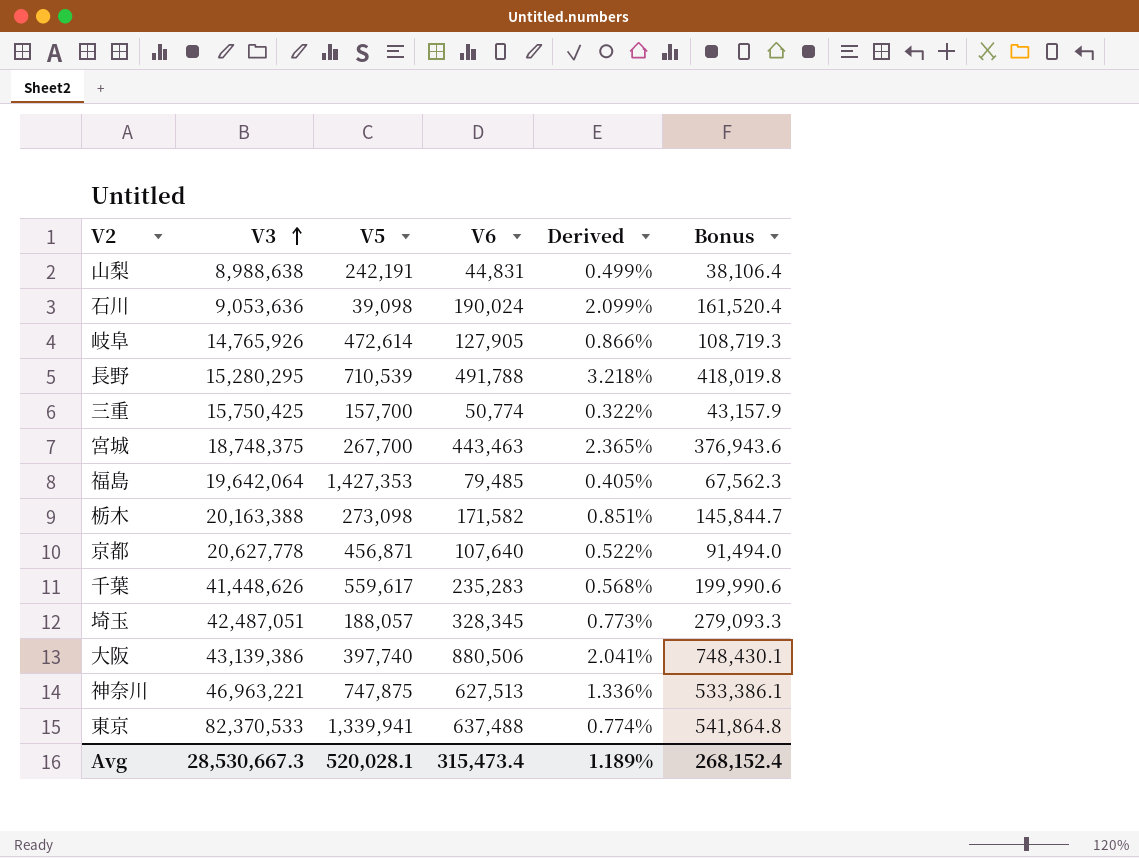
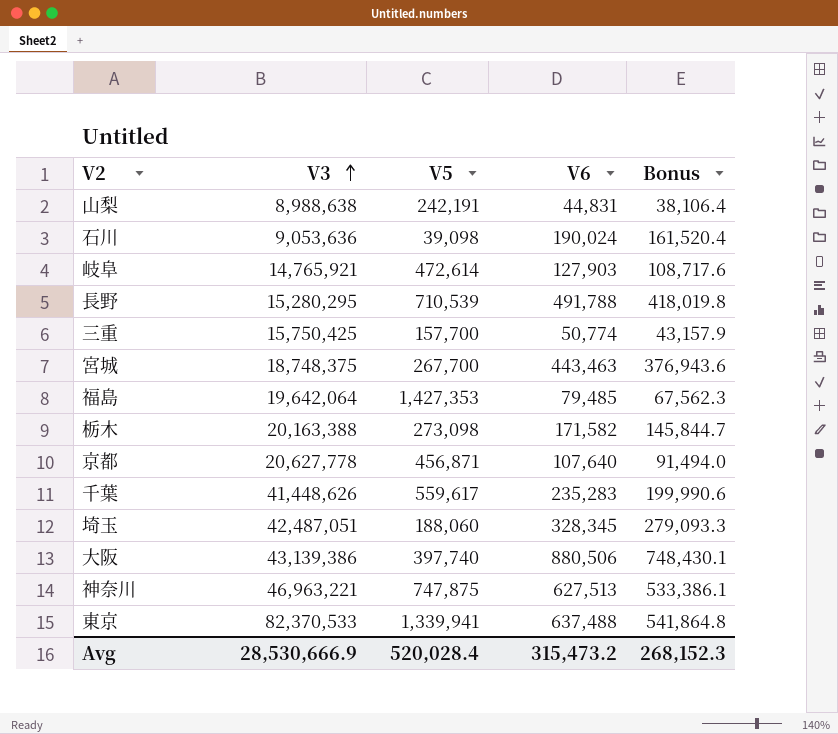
column Derived | formula: [V6] / [V3] -> none
岐阜 | V3: 14,765,926 -> 14,765,921
岐阜 | V6: 127,905 -> 127,903
岐阜 | Bonus: 108,719.3 -> 108,717.6
埼玉 | V5: 188,057 -> 188,060
Avg | V3: 28,530,667.3 -> 28,530,666.9
Avg | V5: 520,028.1 -> 520,028.4
Avg | V6: 315,473.4 -> 315,473.2
Avg | Bonus: 268,152.4 -> 268,152.3

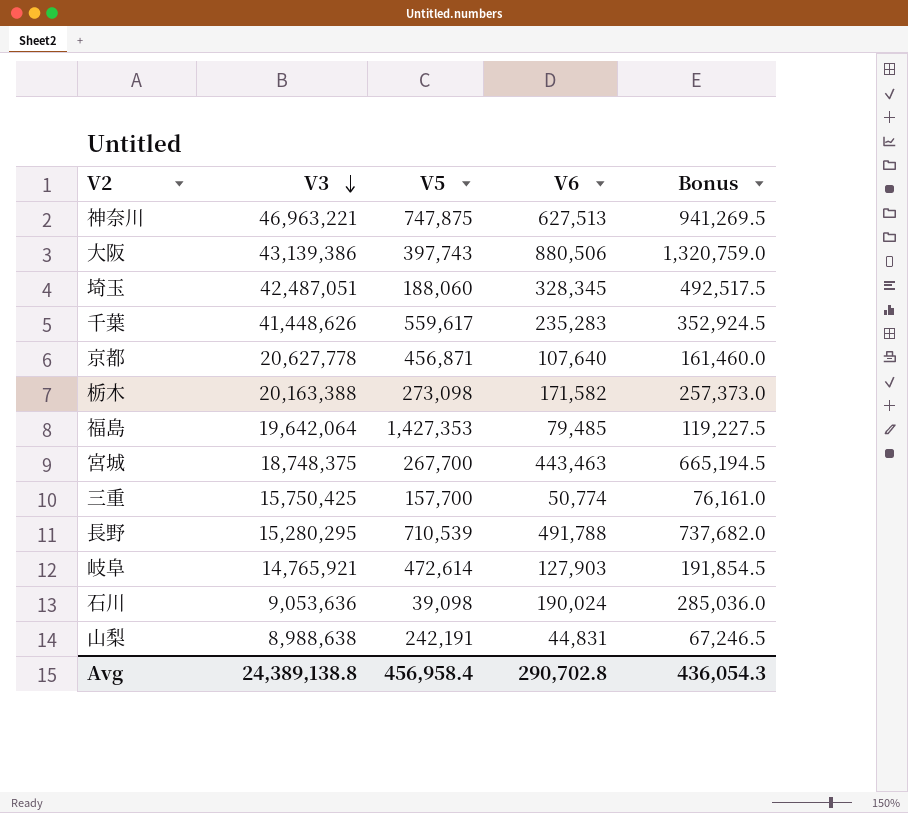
row order: V3 ascending -> V3 descending
column Bonus | formula: [V6] * 0.85 -> [V6] * 1.5
row 東京: 82,370,533 | 1,339,941 | 637,488 | 541,864.8 -> none
大阪 | V5: 397,740 -> 397,743
Avg | V3: 28,530,666.9 -> 24,389,138.8
Avg | V5: 520,028.4 -> 456,958.4
Avg | V6: 315,473.2 -> 290,702.8
Avg | Bonus: 268,152.3 -> 436,054.3

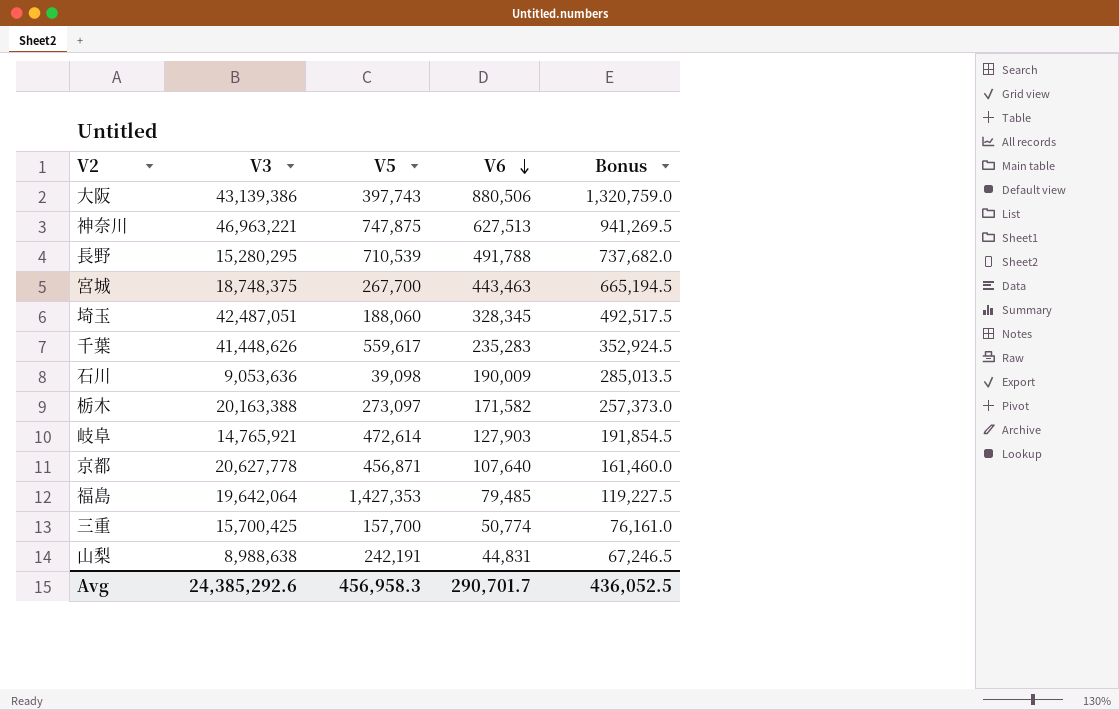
row order: V3 descending -> V6 descending
石川 | V6: 190,024 -> 190,009
石川 | Bonus: 285,036.0 -> 285,013.5
栃木 | V5: 273,098 -> 273,097
三重 | V3: 15,750,425 -> 15,700,425
Avg | V3: 24,389,138.8 -> 24,385,292.6
Avg | V5: 456,958.4 -> 456,958.3
Avg | V6: 290,702.8 -> 290,701.7
Avg | Bonus: 436,054.3 -> 436,052.5

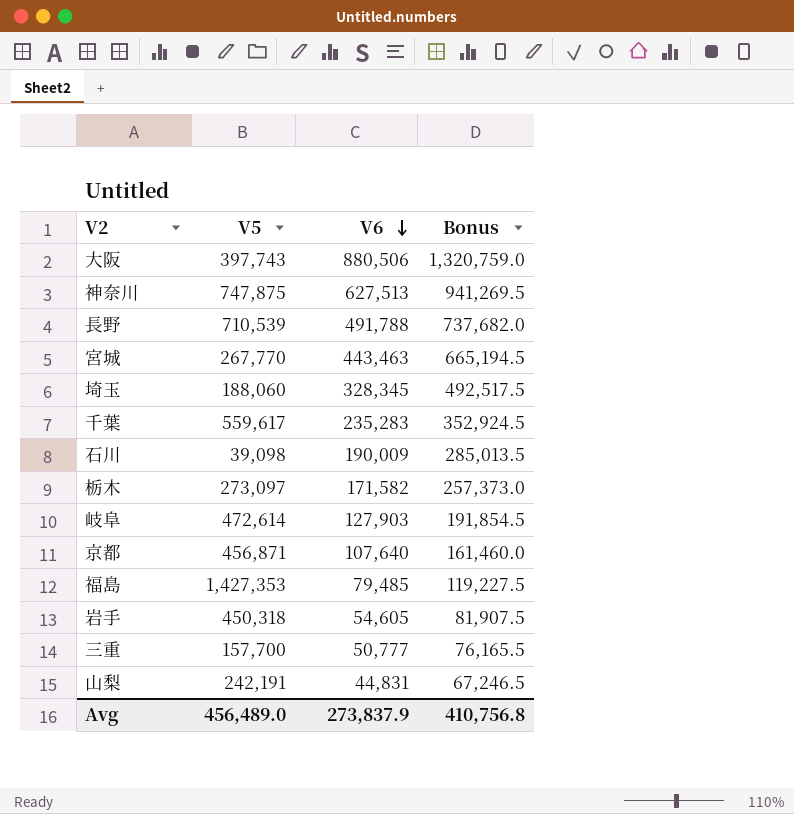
column V3 | position: 2 -> none
宮城 | V5: 267,700 -> 267,770
row 岩手: none -> 450,318 | 54,605 | 81,907.5
三重 | V6: 50,774 -> 50,777
三重 | Bonus: 76,161.0 -> 76,165.5
Avg | V5: 456,958.3 -> 456,489.0
Avg | V6: 290,701.7 -> 273,837.9
Avg | Bonus: 436,052.5 -> 410,756.8

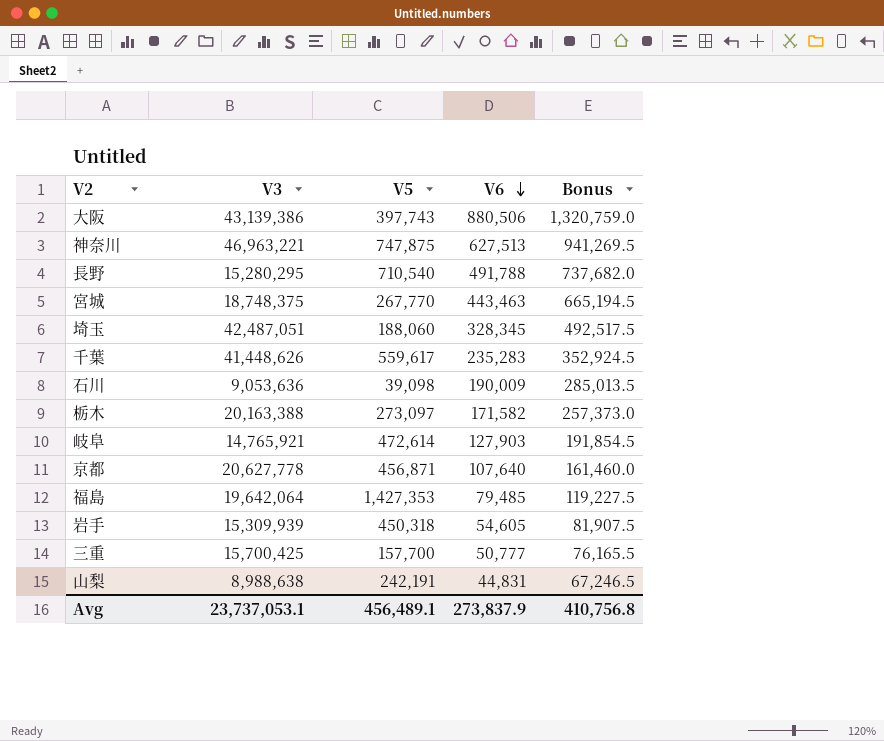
column V3 | position: none -> 2
長野 | V5: 710,539 -> 710,540
Avg | V5: 456,489.0 -> 456,489.1

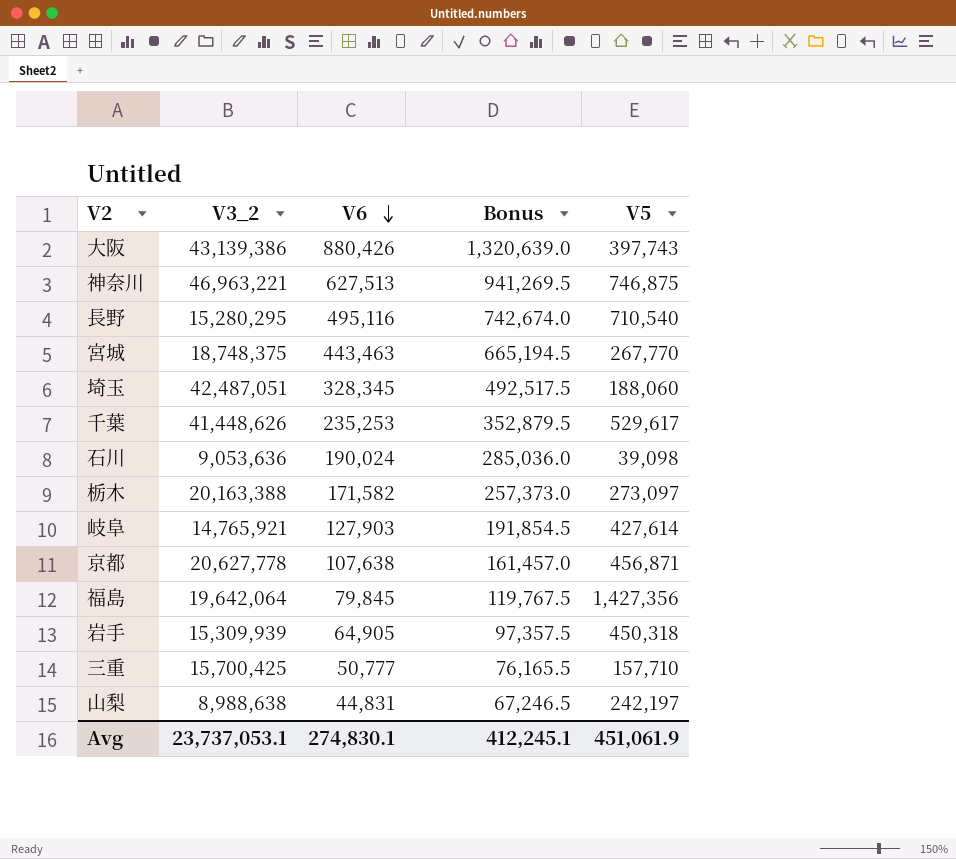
column name: V3 -> V3_2
column V5 | position: 3 -> 5
大阪 | V6: 880,506 -> 880,426
大阪 | Bonus: 1,320,759.0 -> 1,320,639.0
神奈川 | V5: 747,875 -> 746,875
長野 | V6: 491,788 -> 495,116
長野 | Bonus: 737,682.0 -> 742,674.0
千葉 | V6: 235,283 -> 235,253
千葉 | Bonus: 352,924.5 -> 352,879.5
千葉 | V5: 559,617 -> 529,617
石川 | V6: 190,009 -> 190,024
石川 | Bonus: 285,013.5 -> 285,036.0
岐阜 | V5: 472,614 -> 427,614
京都 | V6: 107,640 -> 107,638
京都 | Bonus: 161,460.0 -> 161,457.0
福島 | V6: 79,485 -> 79,845
福島 | Bonus: 119,227.5 -> 119,767.5
福島 | V5: 1,427,353 -> 1,427,356
岩手 | V6: 54,605 -> 64,905
岩手 | Bonus: 81,907.5 -> 97,357.5
三重 | V5: 157,700 -> 157,710
山梨 | V5: 242,191 -> 242,197
Avg | V6: 273,837.9 -> 274,830.1
Avg | Bonus: 410,756.8 -> 412,245.1
Avg | V5: 456,489.1 -> 451,061.9

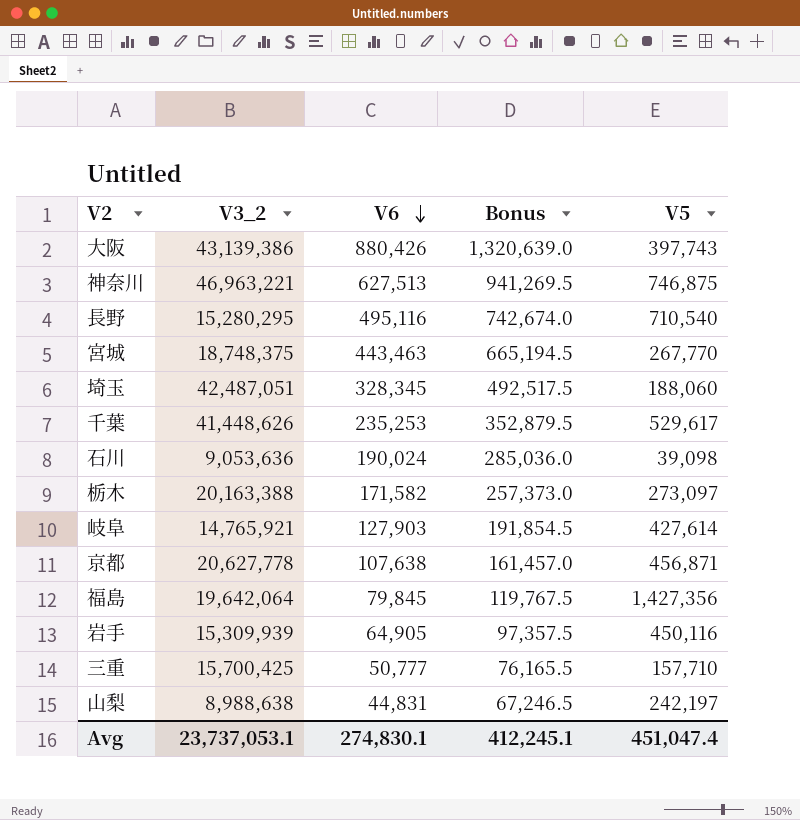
岩手 | V5: 450,318 -> 450,116
Avg | V5: 451,061.9 -> 451,047.4

